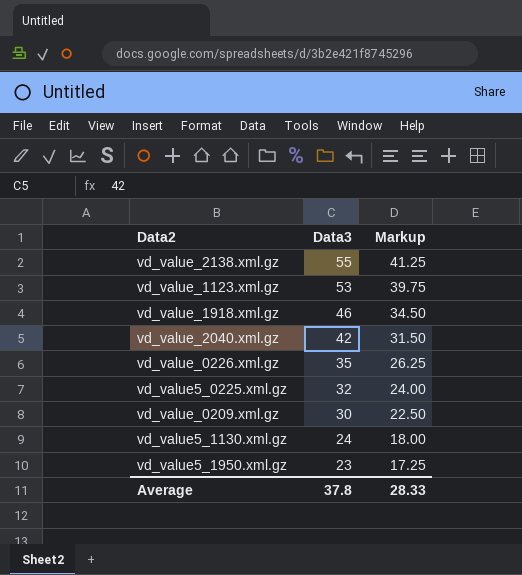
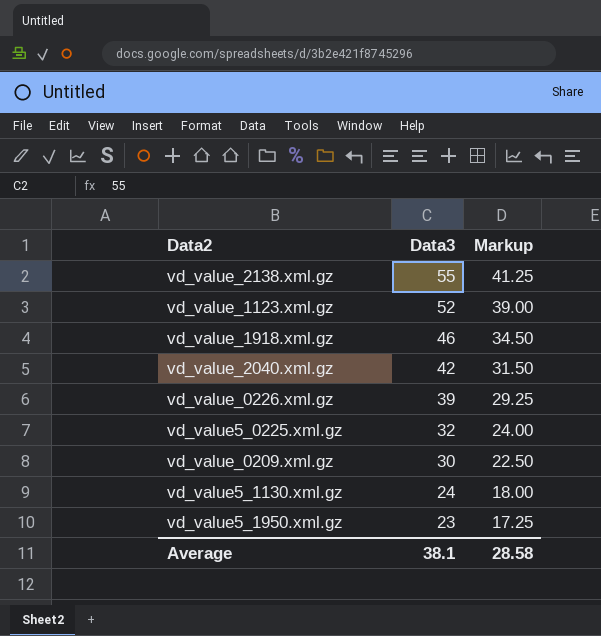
vd_value_1123.xml.gz | Data3: 53 -> 52
vd_value_1123.xml.gz | Markup: 39.75 -> 39.00
vd_value_0226.xml.gz | Data3: 35 -> 39
vd_value_0226.xml.gz | Markup: 26.25 -> 29.25
Average | Data3: 37.8 -> 38.1
Average | Markup: 28.33 -> 28.58

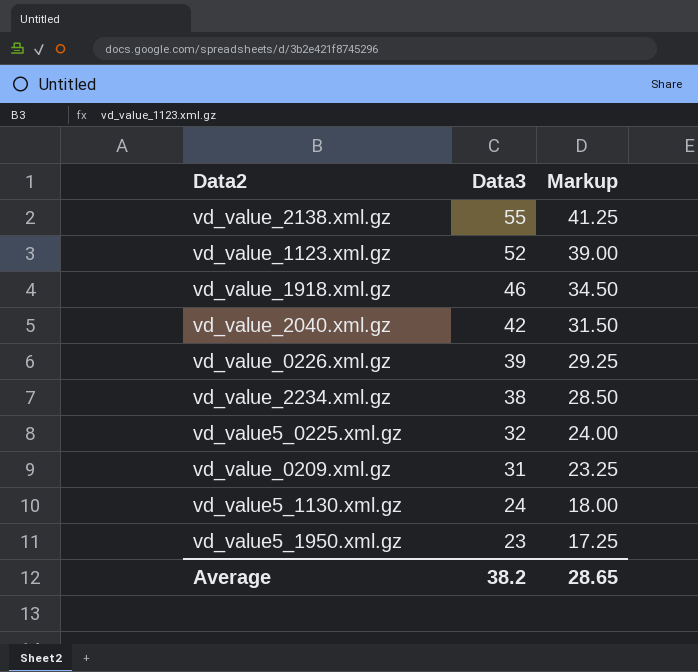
row vd_value_2234.xml.gz: none -> 38 | 28.50
vd_value_0209.xml.gz | Data3: 30 -> 31
vd_value_0209.xml.gz | Markup: 22.50 -> 23.25
Average | Data3: 38.1 -> 38.2
Average | Markup: 28.58 -> 28.65

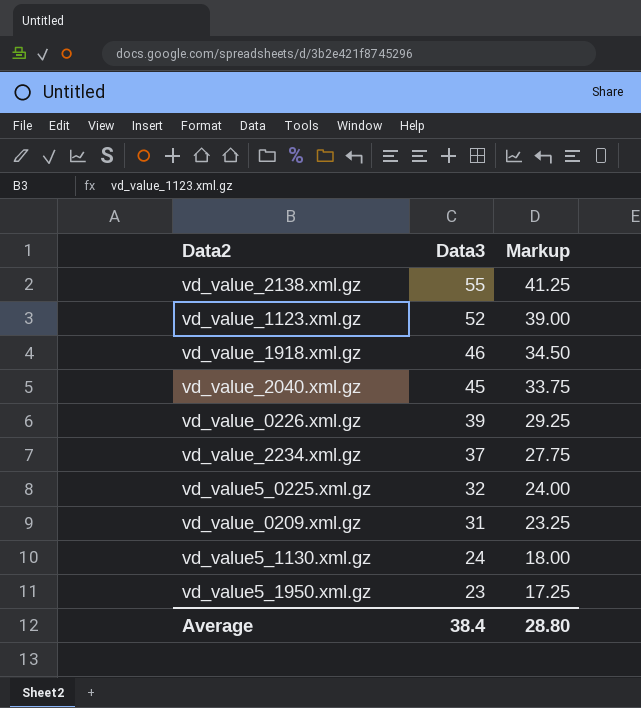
vd_value_2040.xml.gz | Data3: 42 -> 45
vd_value_2040.xml.gz | Markup: 31.50 -> 33.75
vd_value_2234.xml.gz | Data3: 38 -> 37
vd_value_2234.xml.gz | Markup: 28.50 -> 27.75
Average | Data3: 38.2 -> 38.4
Average | Markup: 28.65 -> 28.80

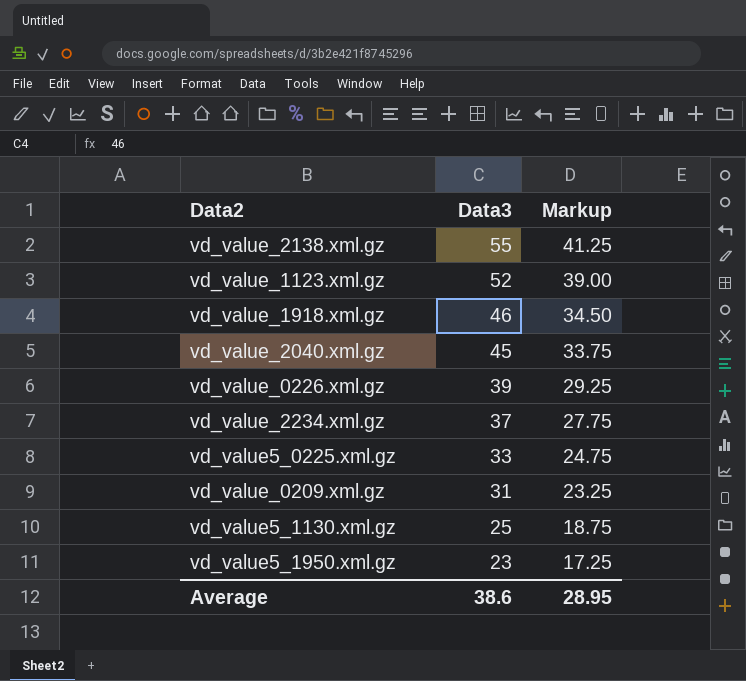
vd_value5_0225.xml.gz | Data3: 32 -> 33
vd_value5_0225.xml.gz | Markup: 24.00 -> 24.75
vd_value5_1130.xml.gz | Data3: 24 -> 25
vd_value5_1130.xml.gz | Markup: 18.00 -> 18.75
Average | Data3: 38.4 -> 38.6
Average | Markup: 28.80 -> 28.95

